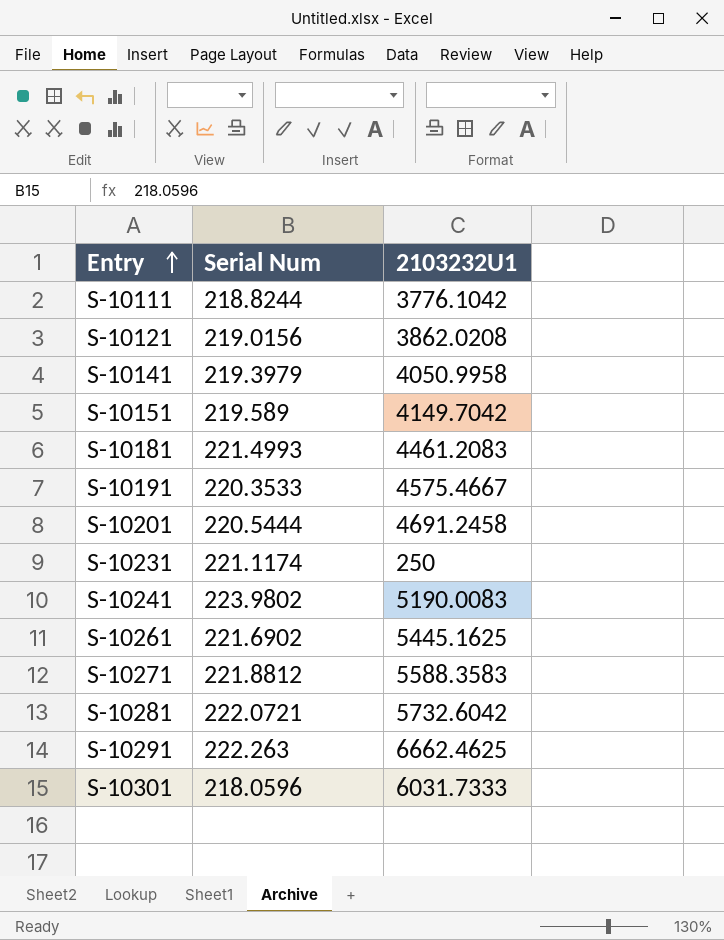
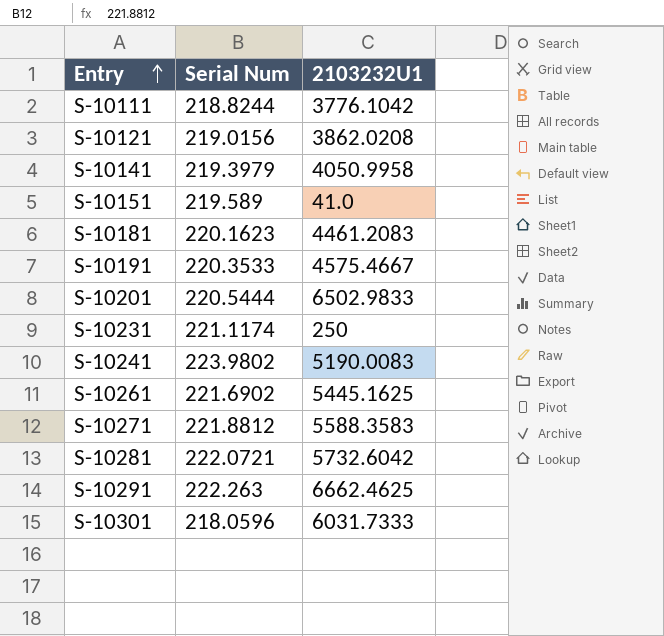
S-10151 | 2103232U1: 4149.7042 -> 41.0
S-10181 | Serial Num: 221.4993 -> 220.1623
S-10201 | 2103232U1: 4691.2458 -> 6502.9833

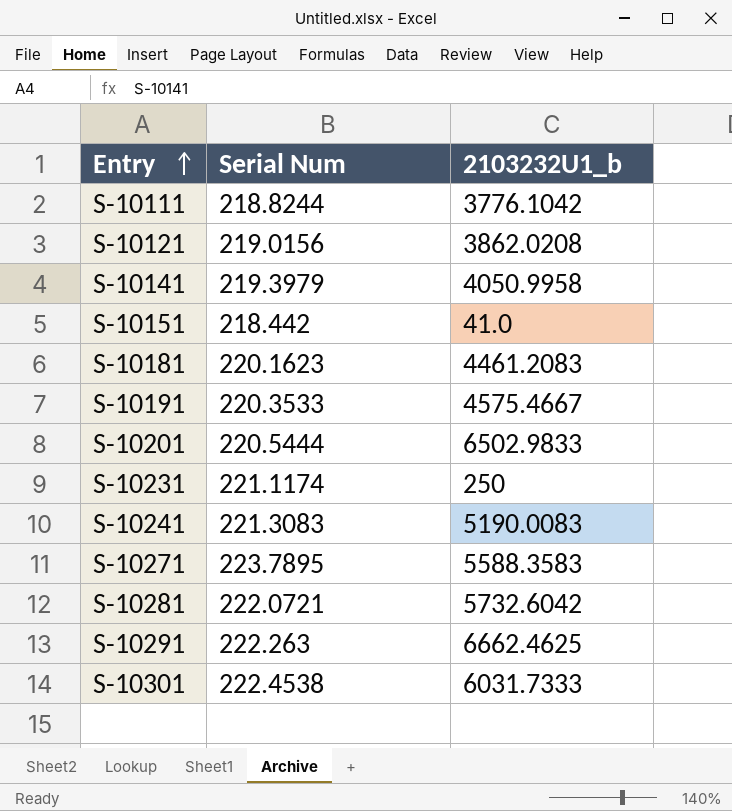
column name: 2103232U1 -> 2103232U1_b
row S-10261: 221.6902 | 5445.1625 -> none
S-10151 | Serial Num: 219.589 -> 218.442
S-10241 | Serial Num: 223.9802 -> 221.3083
S-10271 | Serial Num: 221.8812 -> 223.7895
S-10301 | Serial Num: 218.0596 -> 222.4538

